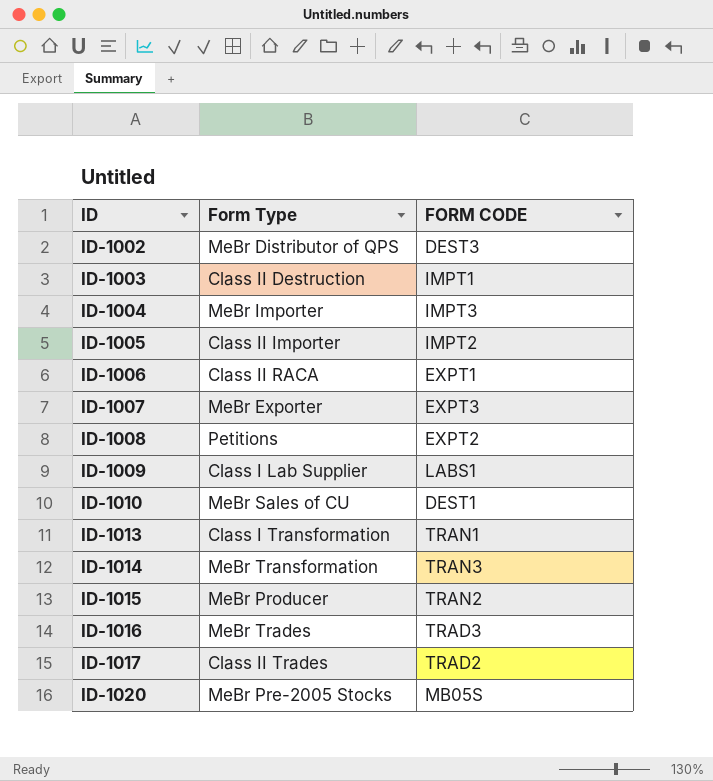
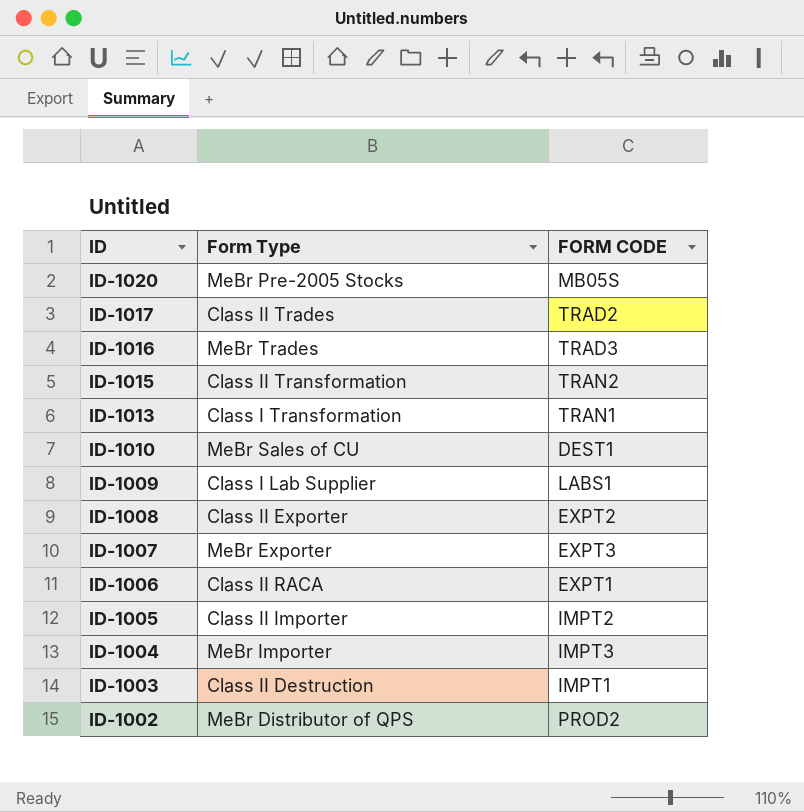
row order: ID ascending -> ID descending
row ID-1014: MeBr Transformation | TRAN3 -> none
ID-1015 | Form Type: MeBr Producer -> Class II Transformation
ID-1008 | Form Type: Petitions -> Class II Exporter
ID-1002 | FORM CODE: DEST3 -> PROD2

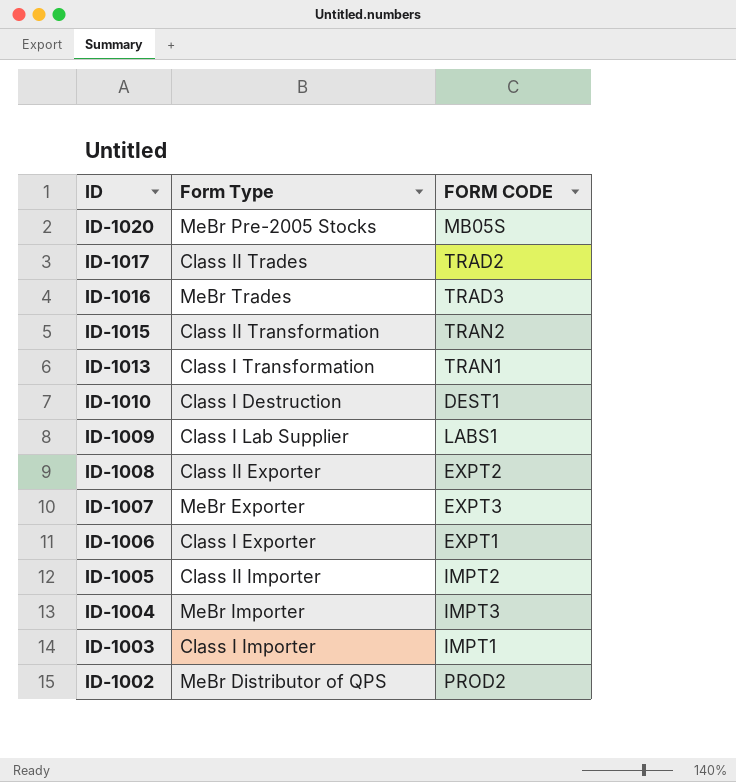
ID-1010 | Form Type: MeBr Sales of CU -> Class I Destruction
ID-1006 | Form Type: Class II RACA -> Class I Exporter
ID-1003 | Form Type: Class II Destruction -> Class I Importer

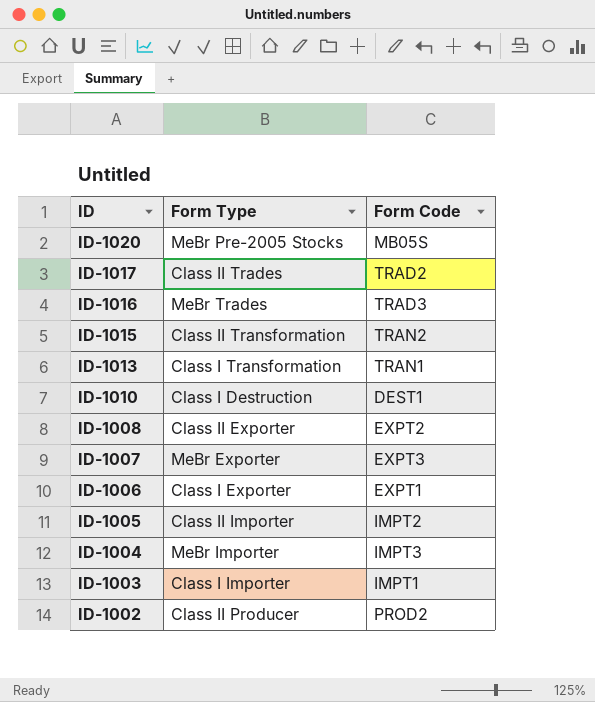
column name: FORM CODE -> Form Code
row ID-1009: Class I Lab Supplier | LABS1 -> none
ID-1002 | Form Type: MeBr Distributor of QPS -> Class II Producer

